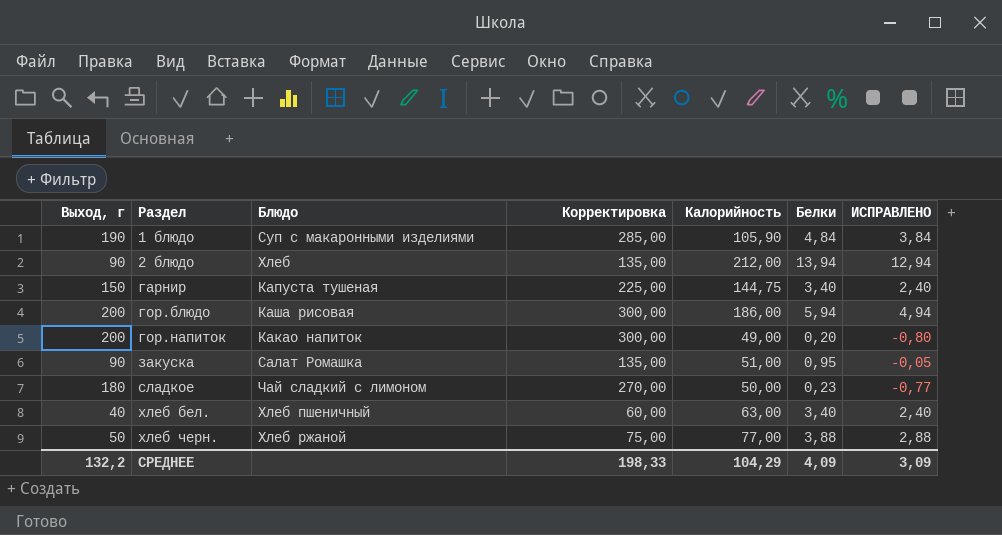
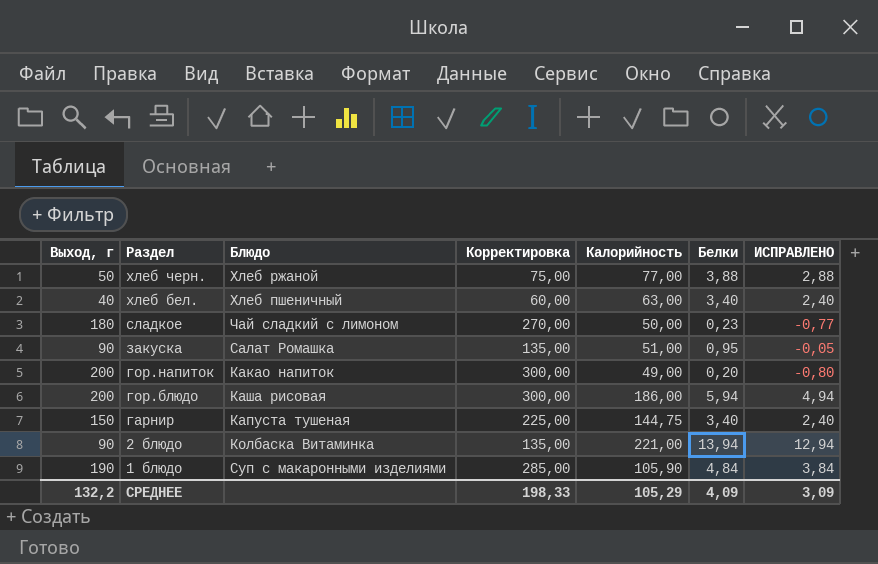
row order: Раздел ascending -> Раздел descending
2 блюдо | Блюдо: Хлеб -> Колбаска Витаминка
2 блюдо | Калорийность: 212,00 -> 221,00
СРЕДНЕЕ | Калорийность: 104,29 -> 105,29

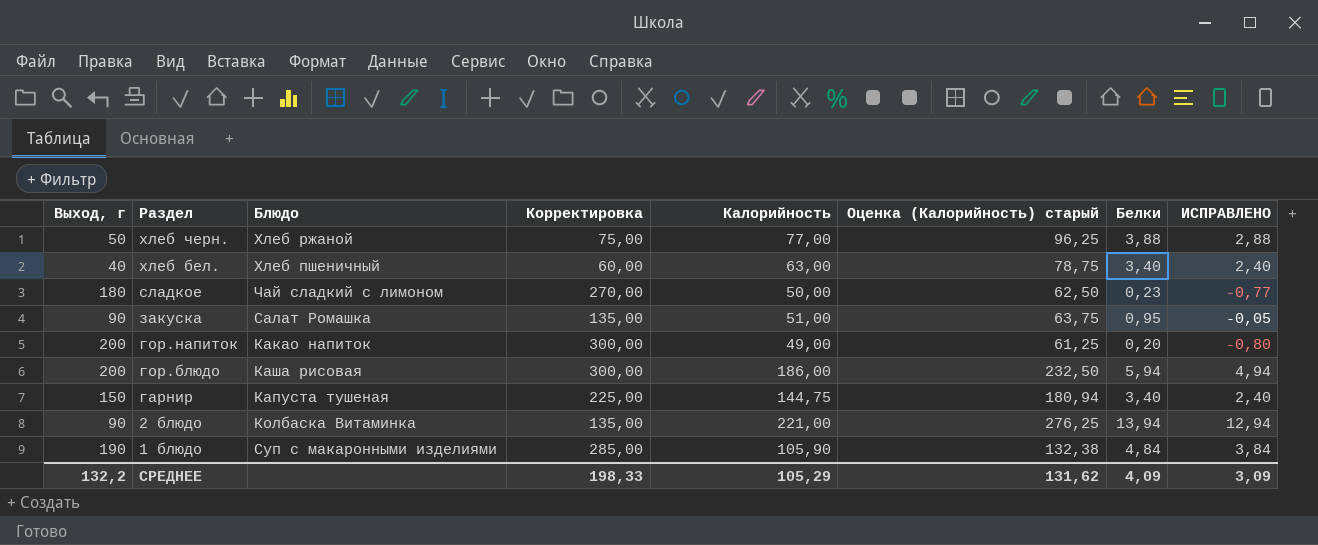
column Оценка (Калорийность) старый | formula: none -> [Калорийность] * 1,25

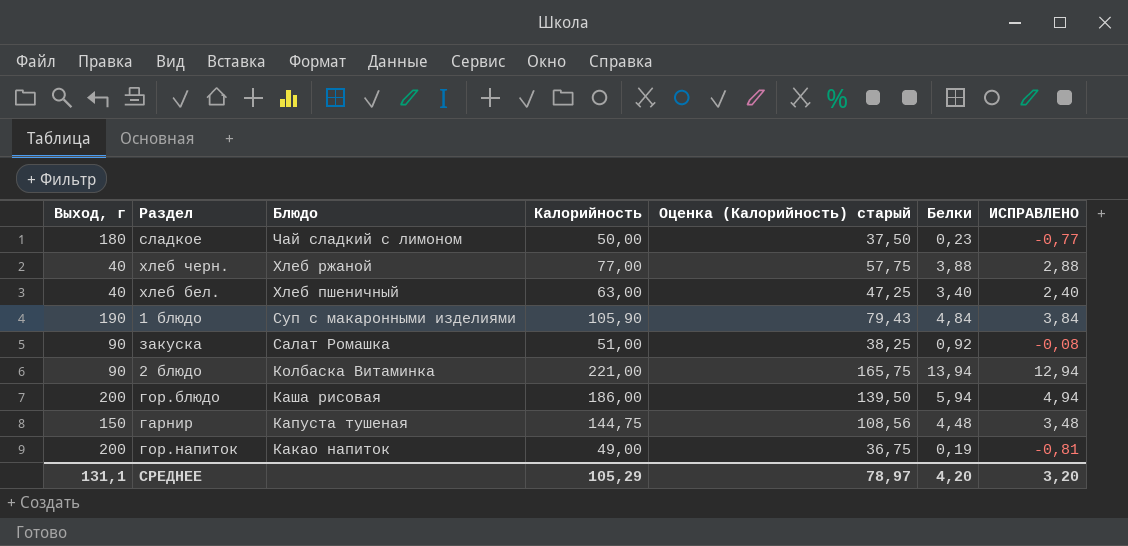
row order: Раздел descending -> Блюдо descending
column Корректировка | formula: [Выход, г] * 1,5 -> none
column Оценка (Калорийность) старый | formula: [Калорийность] * 1,25 -> [Калорийность] * 0,75
хлеб черн. | Выход, г: 50 -> 40
закуска | Белки: 0,95 -> 0,92
закуска | ИСПРАВЛЕНО: -0,05 -> -0,08
гарнир | Белки: 3,40 -> 4,48
гарнир | ИСПРАВЛЕНО: 2,40 -> 3,48
гор.напиток | Белки: 0,20 -> 0,19
гор.напиток | ИСПРАВЛЕНО: -0,80 -> -0,81
СРЕДНЕЕ | Выход, г: 132,2 -> 131,1
СРЕДНЕЕ | Оценка (Калорийность) старый: 131,62 -> 78,97
СРЕДНЕЕ | Белки: 4,09 -> 4,20
СРЕДНЕЕ | ИСПРАВЛЕНО: 3,09 -> 3,20

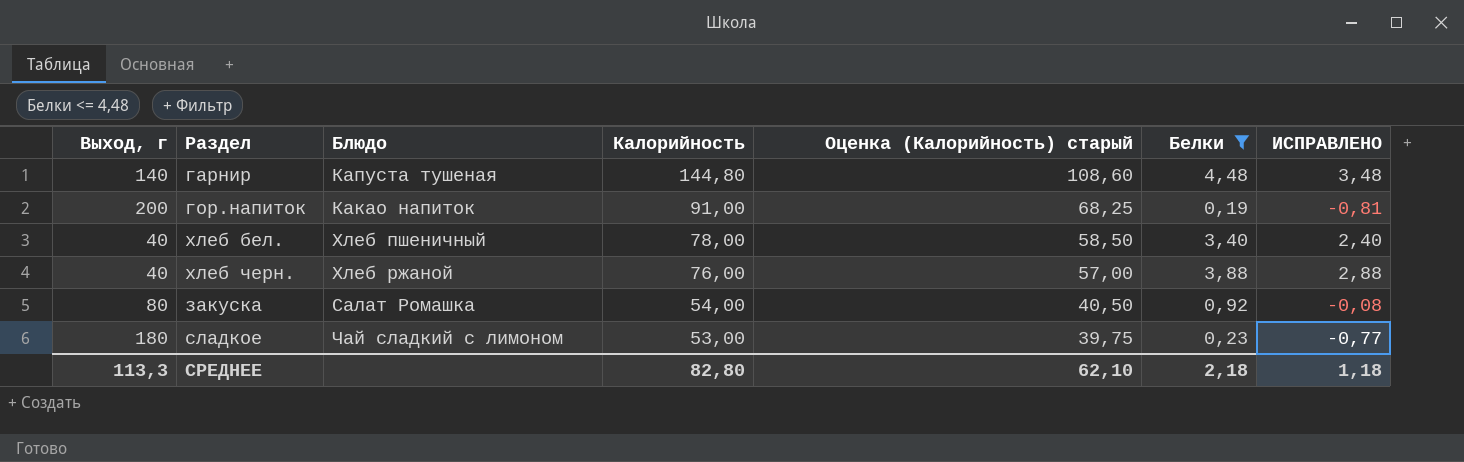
filter: none -> Белки <= 4,48
row order: Блюдо descending -> Калорийность descending
гарнир | Выход, г: 150 -> 140
гарнир | Калорийность: 144,75 -> 144,80
гарнир | Оценка (Калорийность) старый: 108,56 -> 108,60
гор.напиток | Калорийность: 49,00 -> 91,00
гор.напиток | Оценка (Калорийность) старый: 36,75 -> 68,25
хлеб бел. | Калорийность: 63,00 -> 78,00
хлеб бел. | Оценка (Калорийность) старый: 47,25 -> 58,50
хлеб черн. | Калорийность: 77,00 -> 76,00
хлеб черн. | Оценка (Калорийность) старый: 57,75 -> 57,00
закуска | Выход, г: 90 -> 80
закуска | Калорийность: 51,00 -> 54,00
закуска | Оценка (Калорийность) старый: 38,25 -> 40,50
сладкое | Калорийность: 50,00 -> 53,00
сладкое | Оценка (Калорийность) старый: 37,50 -> 39,75
СРЕДНЕЕ | Выход, г: 131,1 -> 113,3
СРЕДНЕЕ | Калорийность: 105,29 -> 82,80
СРЕДНЕЕ | Оценка (Калорийность) старый: 78,97 -> 62,10
СРЕДНЕЕ | Белки: 4,20 -> 2,18
СРЕДНЕЕ | ИСПРАВЛЕНО: 3,20 -> 1,18

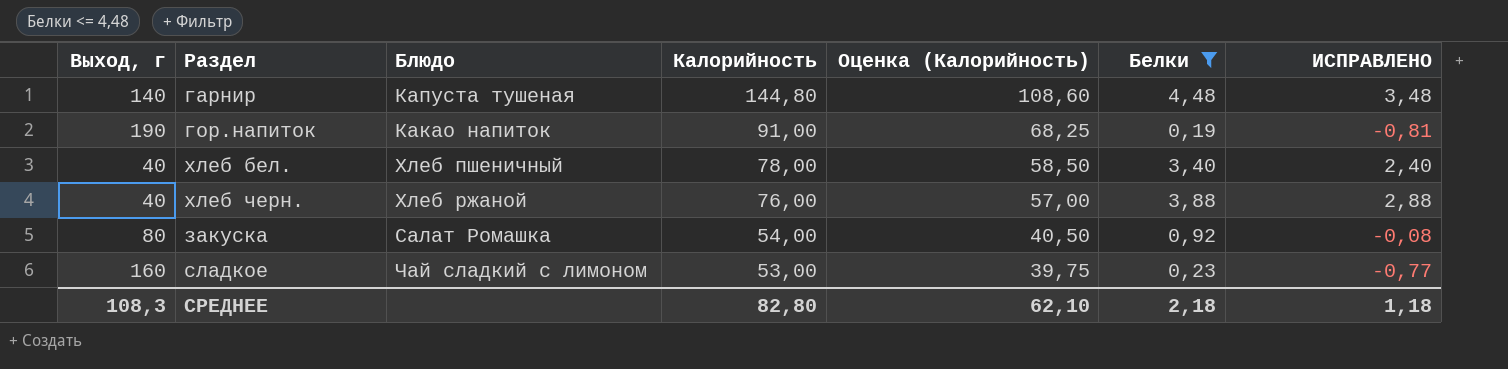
column name: Оценка (Калорийность) старый -> Оценка (Калорийность)
гор.напиток | Выход, г: 200 -> 190
сладкое | Выход, г: 180 -> 160
СРЕДНЕЕ | Выход, г: 113,3 -> 108,3

